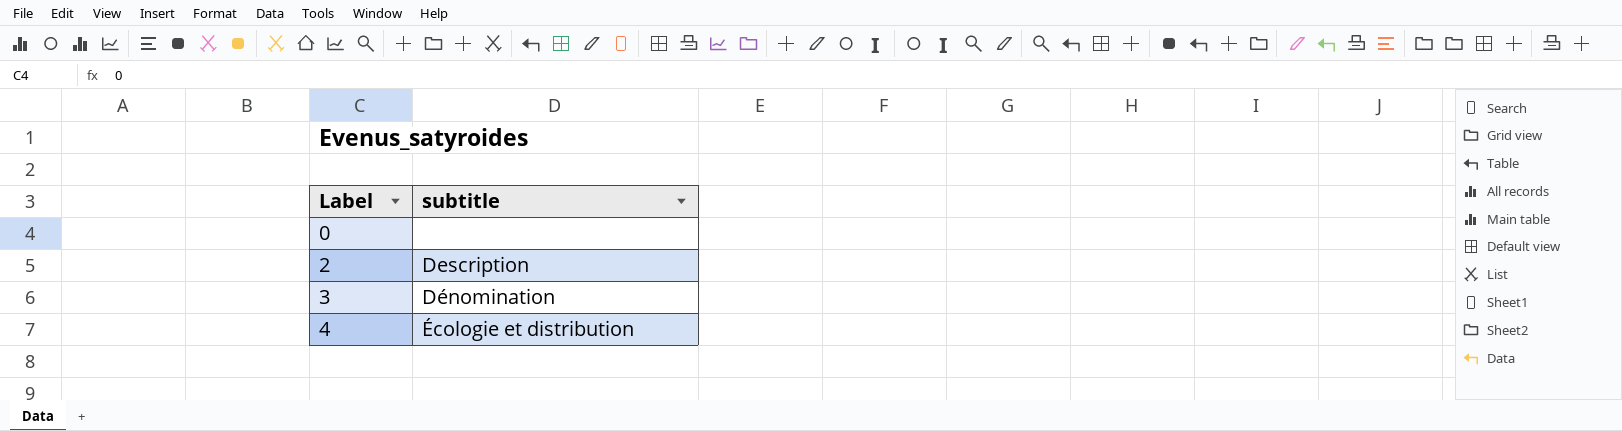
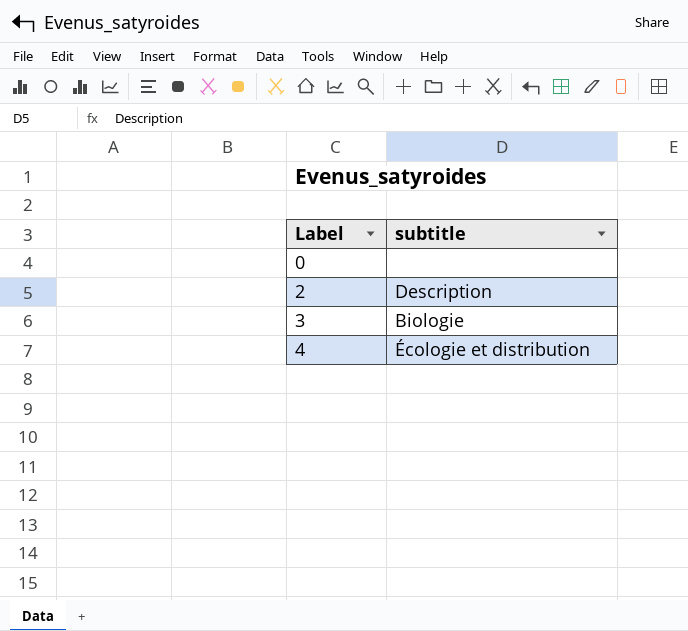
3 | subtitle: Dénomination -> Biologie

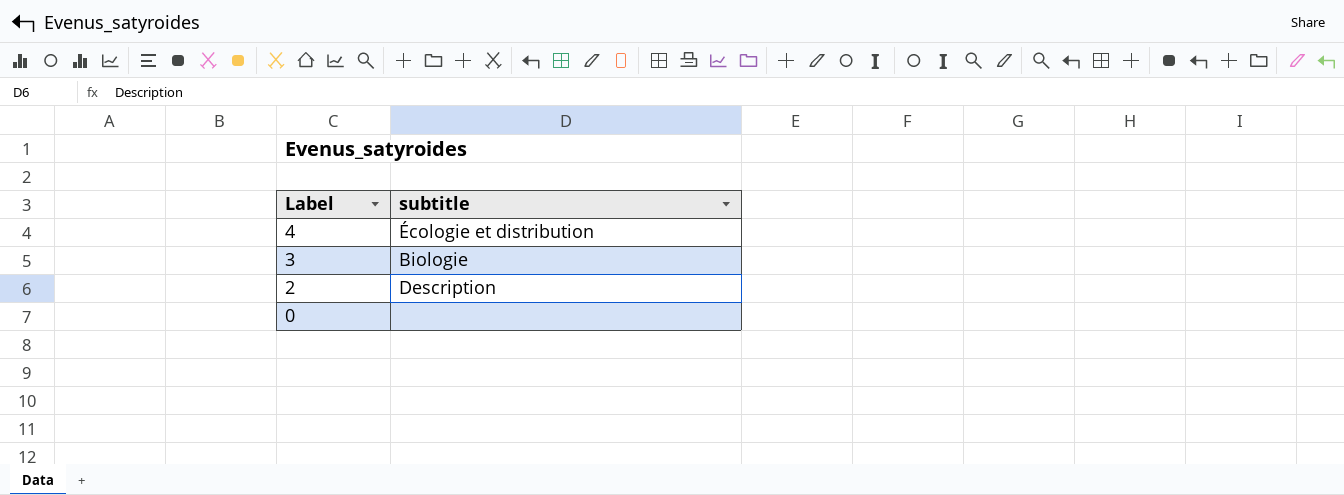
row order: Label ascending -> Label descending

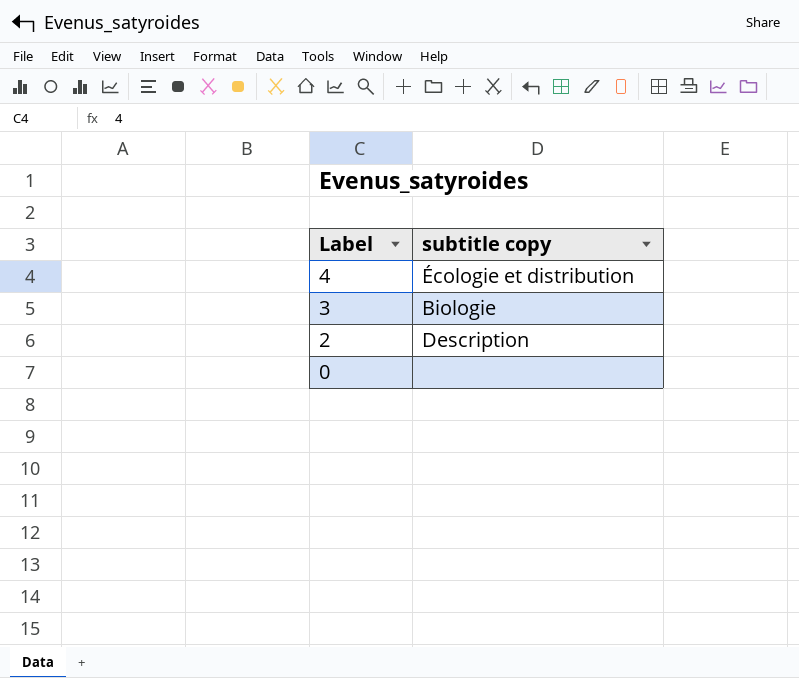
column name: subtitle -> subtitle copy

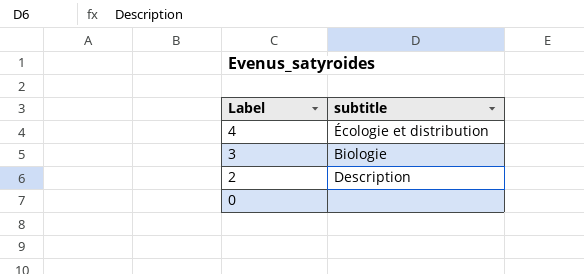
column name: subtitle copy -> subtitle

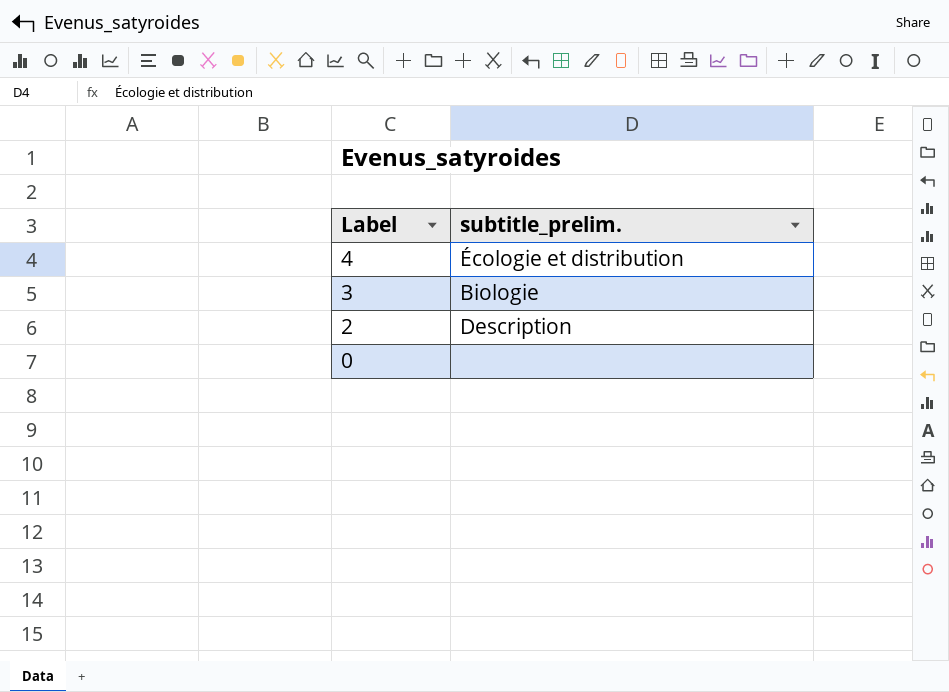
column name: subtitle -> subtitle_prelim.

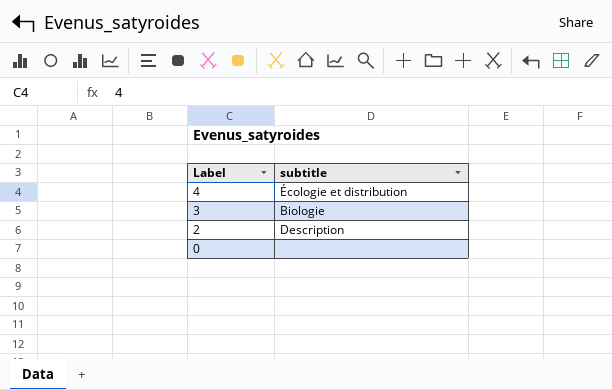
column name: subtitle_prelim. -> subtitle

